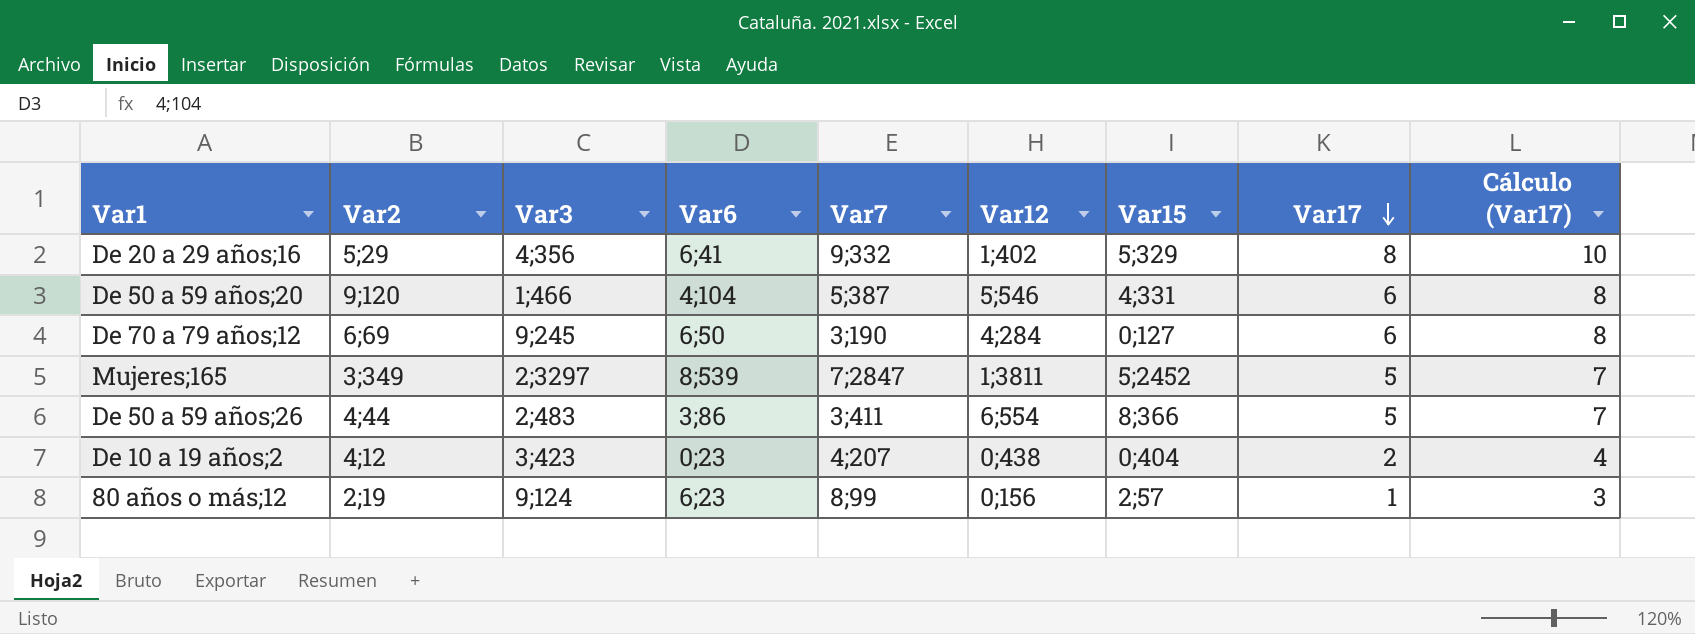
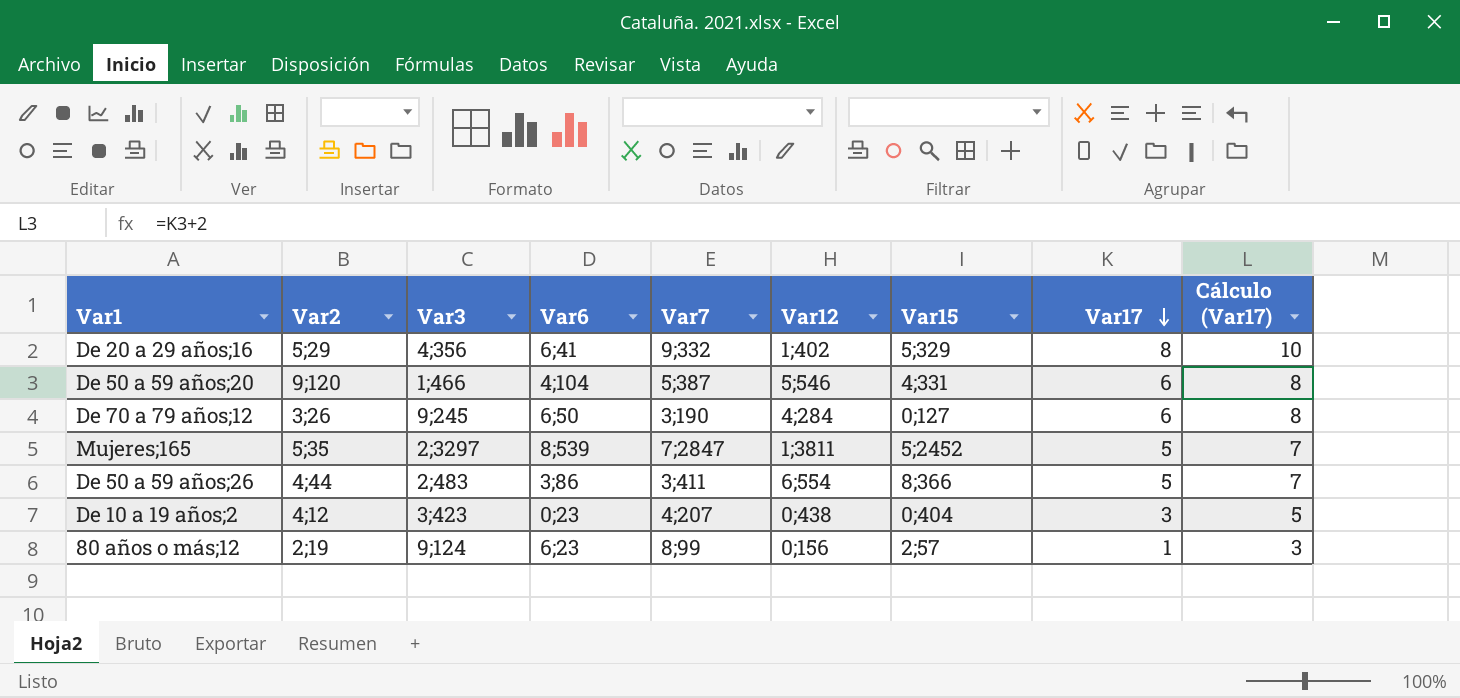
De 70 a 79 años;12 | Var2: 6;69 -> 3;26
Mujeres;165 | Var2: 3;349 -> 5;35
De 10 a 19 años;2 | Var17: 2 -> 3
De 10 a 19 años;2 | Cálculo (Var17): 4 -> 5

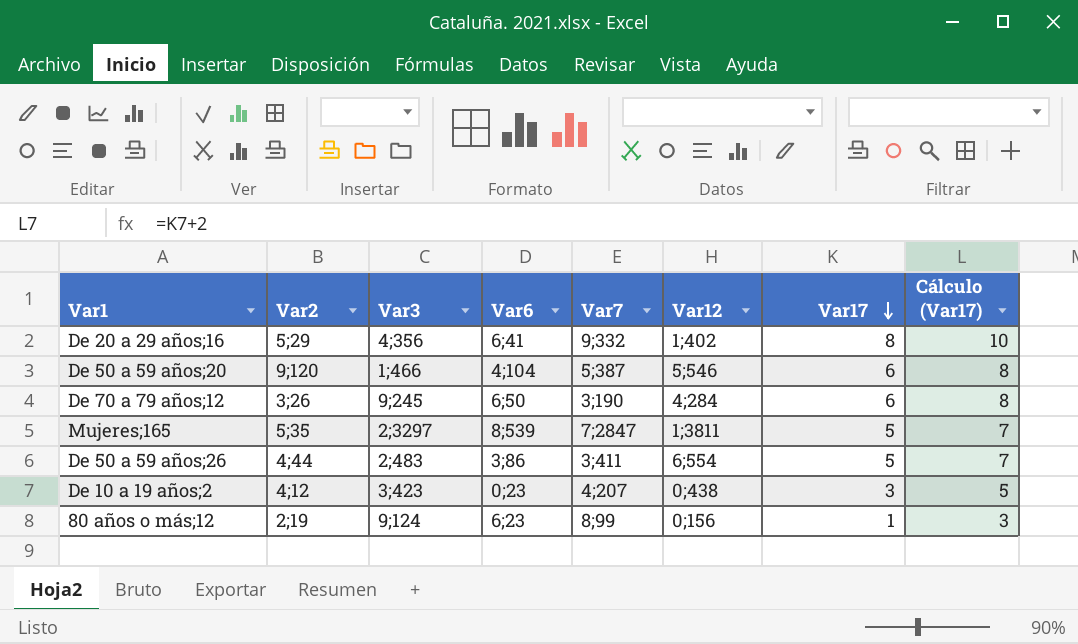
column Var15 | position: 7 -> none

